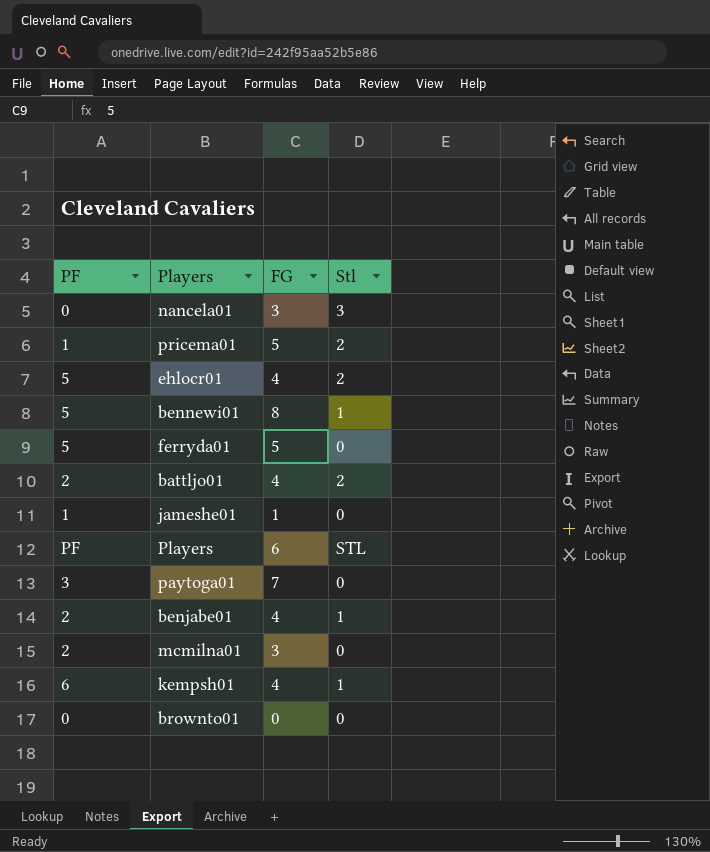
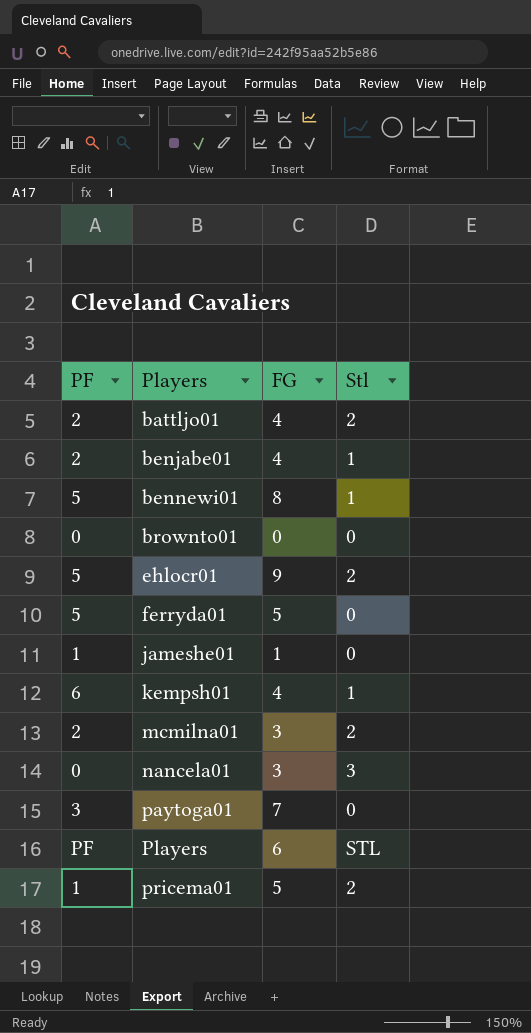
row order: none -> Players ascending
ehlocr01 | FG: 4 -> 9
mcmilna01 | Stl: 0 -> 2

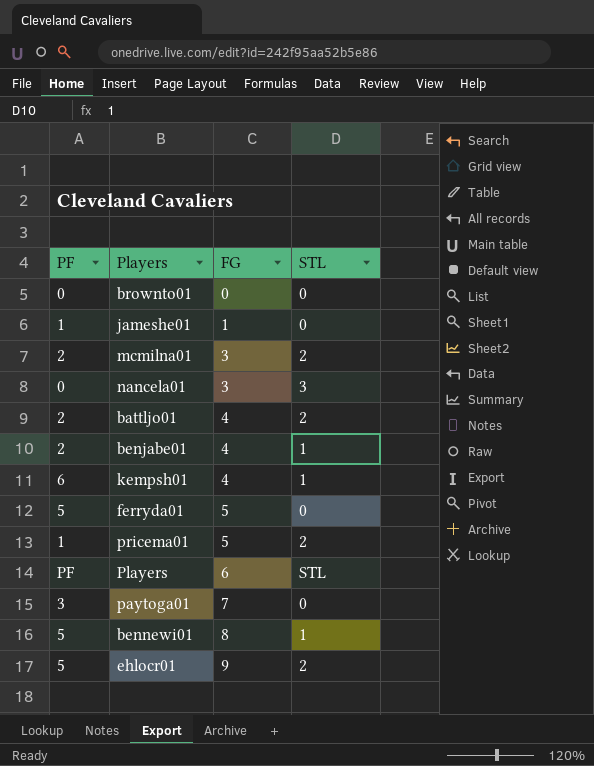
row order: Players ascending -> FG ascending
column name: Stl -> STL

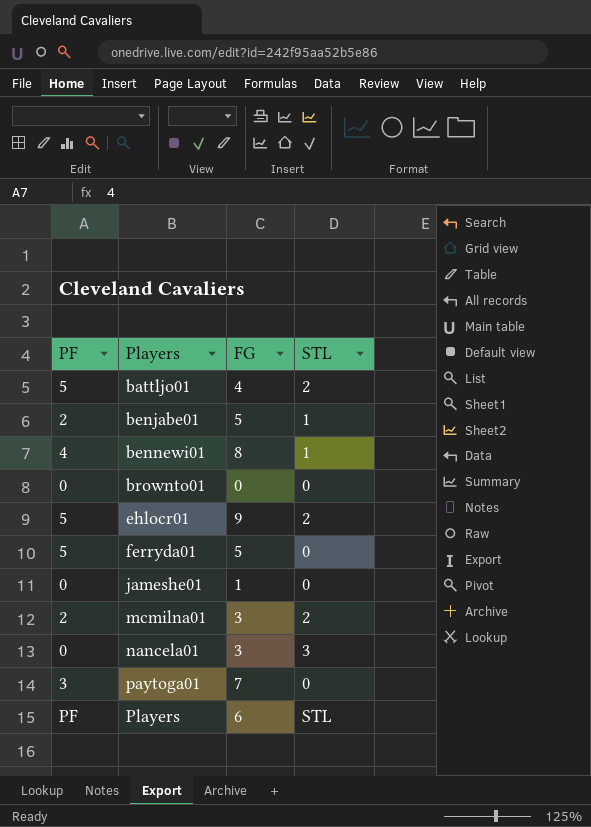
row order: FG ascending -> Players ascending
row kempsh01: 6 | 4 | 1 -> none
row pricema01: 1 | 5 | 2 -> none
battljo01 | PF: 2 -> 5
benjabe01 | FG: 4 -> 5
bennewi01 | PF: 5 -> 4
jameshe01 | PF: 1 -> 0

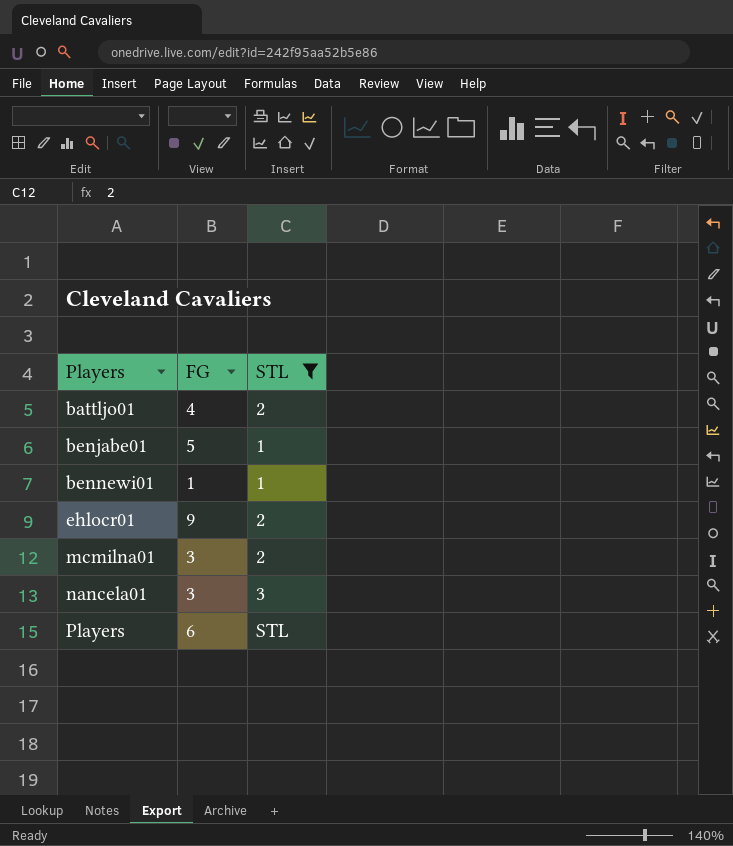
filter: none -> STL != 0
column PF | position: 1 -> none
bennewi01 | FG: 8 -> 1

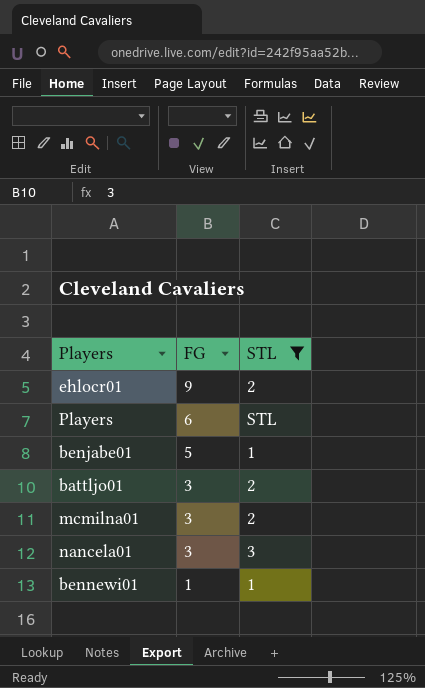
row order: Players ascending -> FG descending
battljo01 | FG: 4 -> 3

